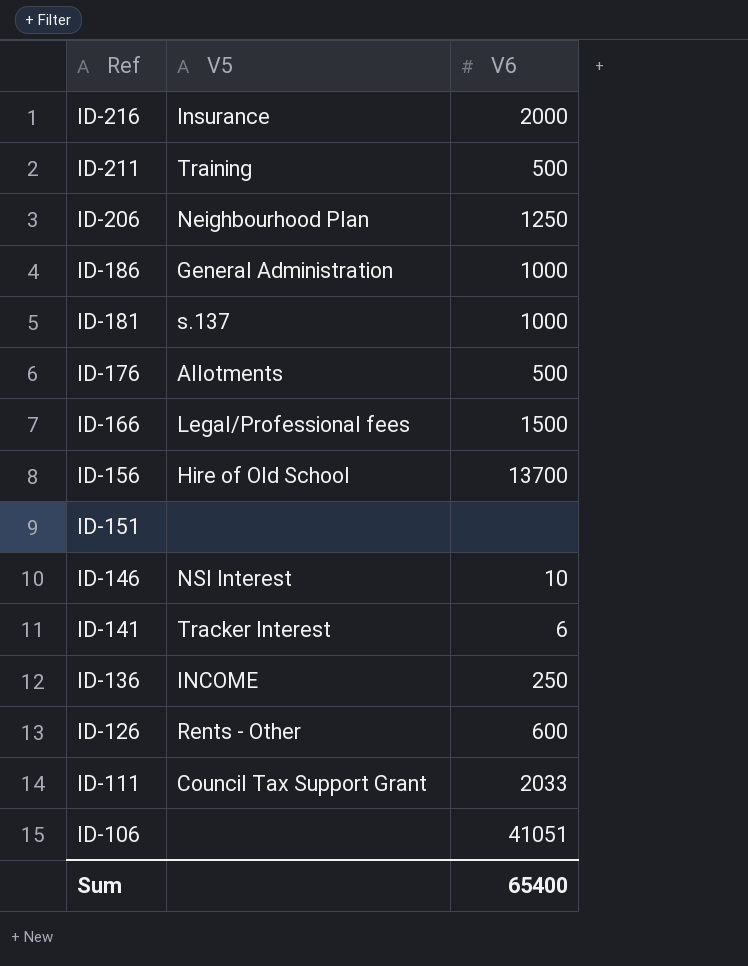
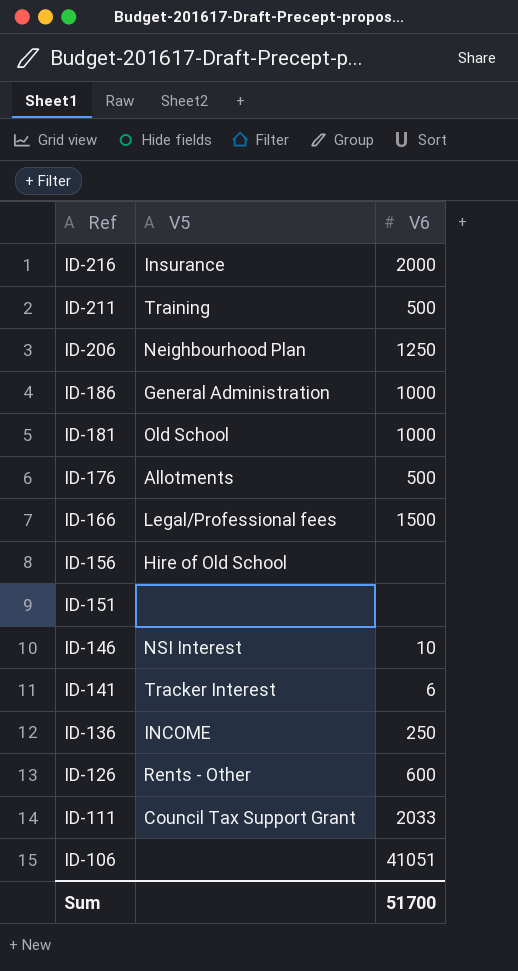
ID-181 | V5: s.137 -> Old School
ID-156 | V6: 13700 -> none
Sum | V6: 65400 -> 51700

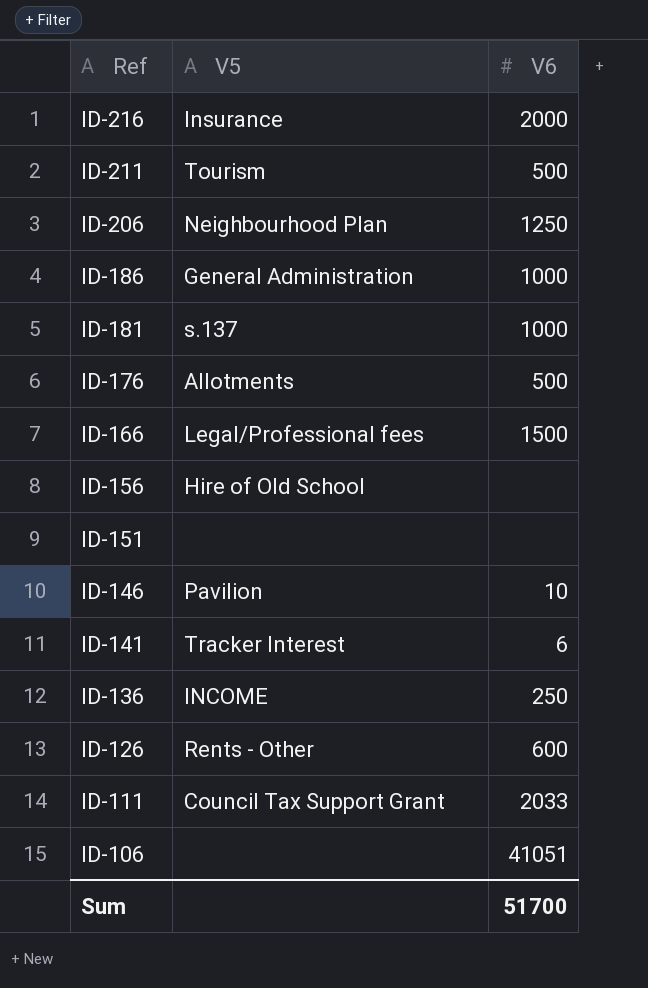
ID-211 | V5: Training -> Tourism
ID-181 | V5: Old School -> s.137
ID-146 | V5: NSI Interest -> Pavilion

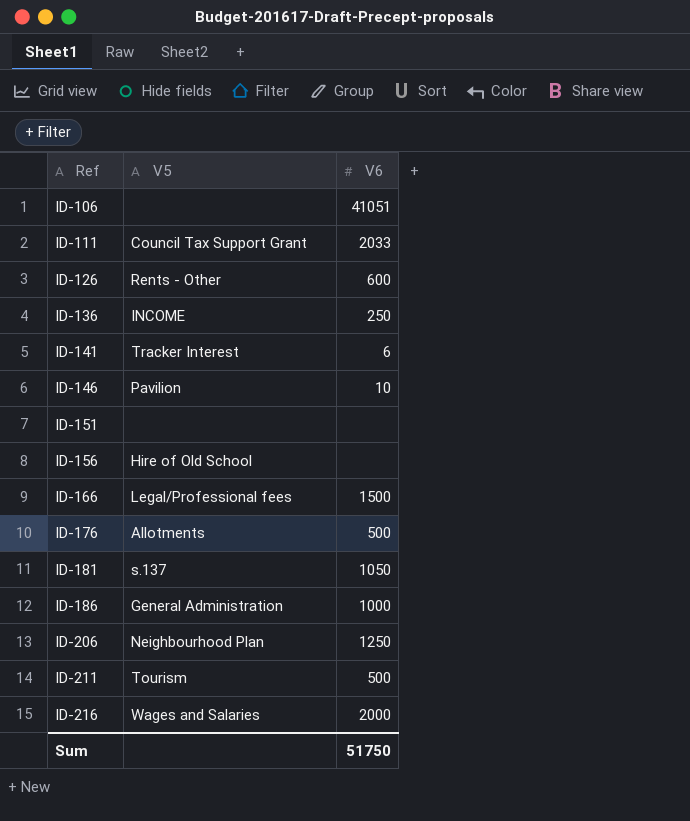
row order: Ref descending -> Ref ascending
ID-181 | V6: 1000 -> 1050
ID-216 | V5: Insurance -> Wages and Salaries
Sum | V6: 51700 -> 51750

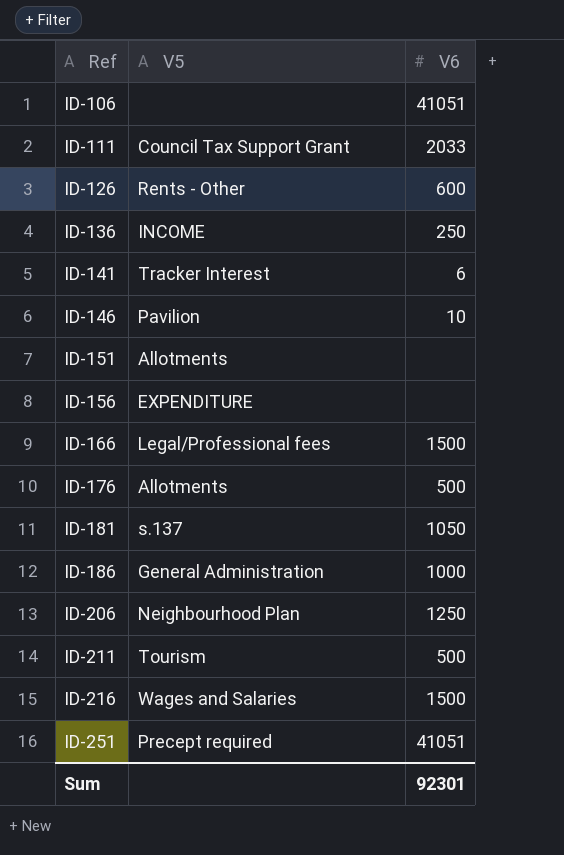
ID-151 | V5: none -> Allotments
ID-156 | V5: Hire of Old School -> EXPENDITURE
ID-216 | V6: 2000 -> 1500
row ID-251: none -> Precept required | 41051
Sum | V6: 51750 -> 92301

